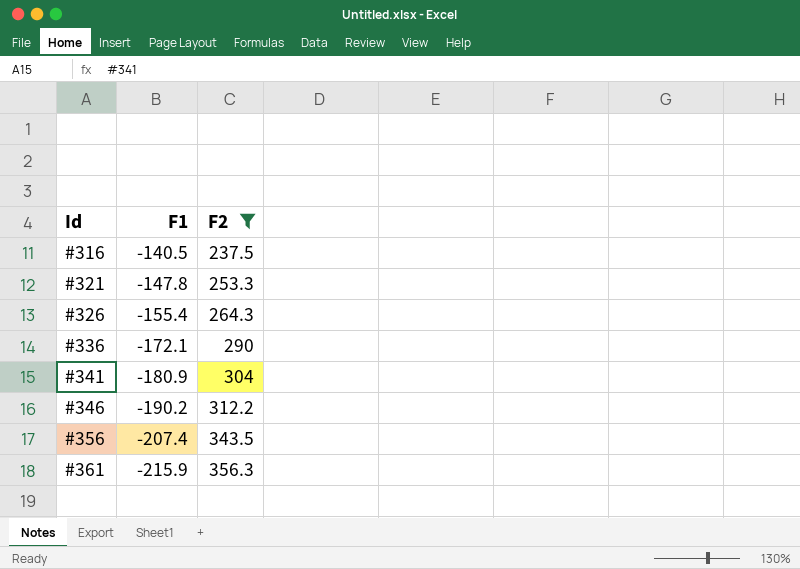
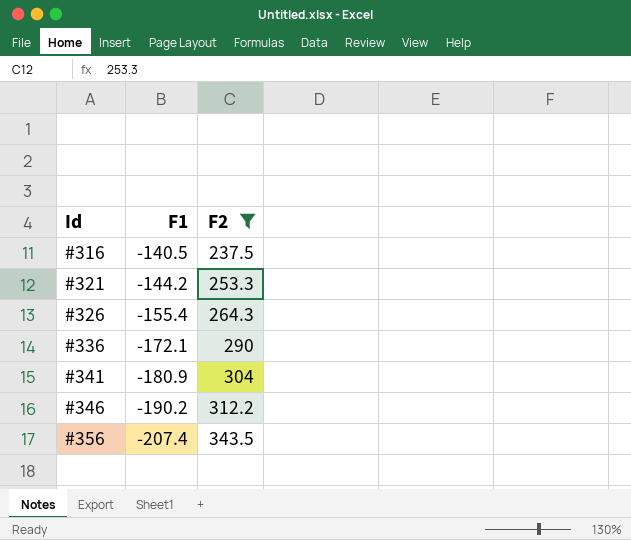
row #361: -215.9 | 356.3 -> none
#321 | F1: -147.8 -> -144.2

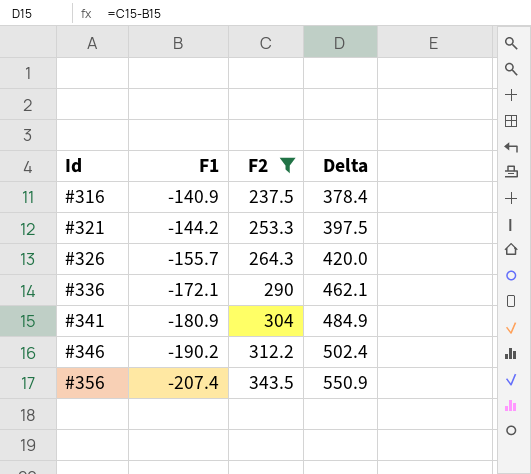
column Delta | formula: none -> [F2] - [F1]
#316 | F1: -140.5 -> -140.9
#326 | F1: -155.4 -> -155.7

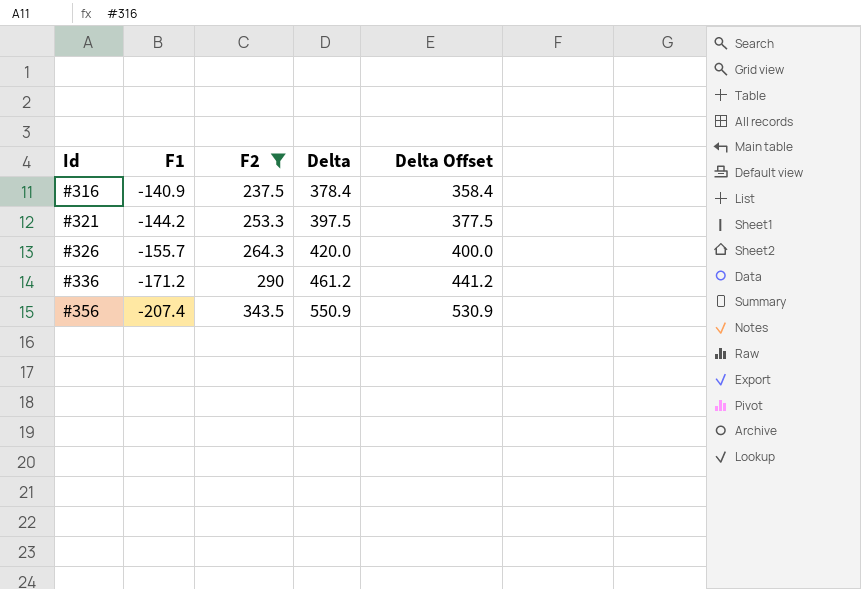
column Delta Offset | formula: none -> [Delta] - 20
row #341: -180.9 | 304 | 484.9 -> none
row #346: -190.2 | 312.2 | 502.4 -> none
#336 | F1: -172.1 -> -171.2
#336 | Delta: 462.1 -> 461.2

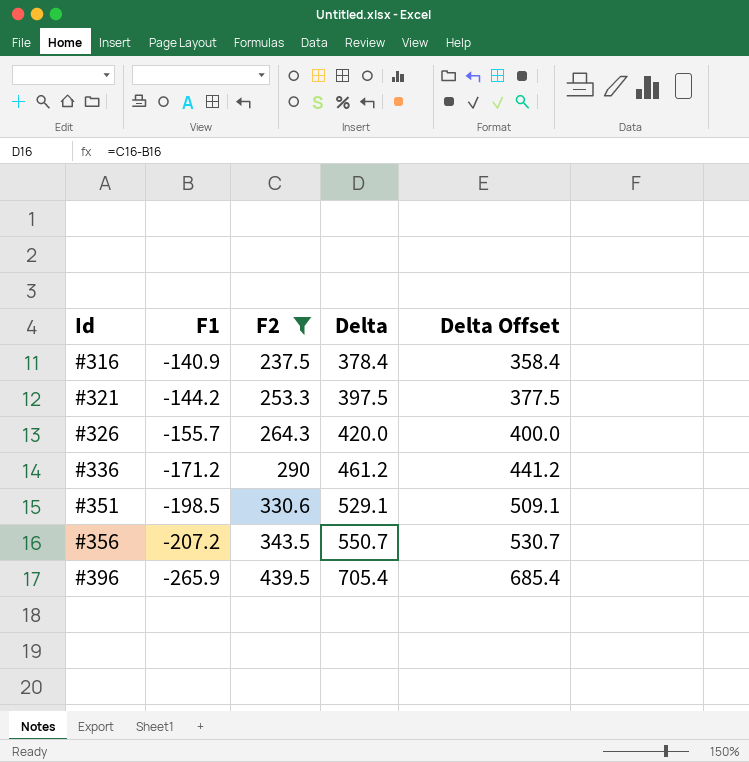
row #351: none -> -198.5 | 330.6 | 529.1 | 509.1
#356 | F1: -207.4 -> -207.2
#356 | Delta: 550.9 -> 550.7
#356 | Delta Offset: 530.9 -> 530.7
row #396: none -> -265.9 | 439.5 | 705.4 | 685.4

